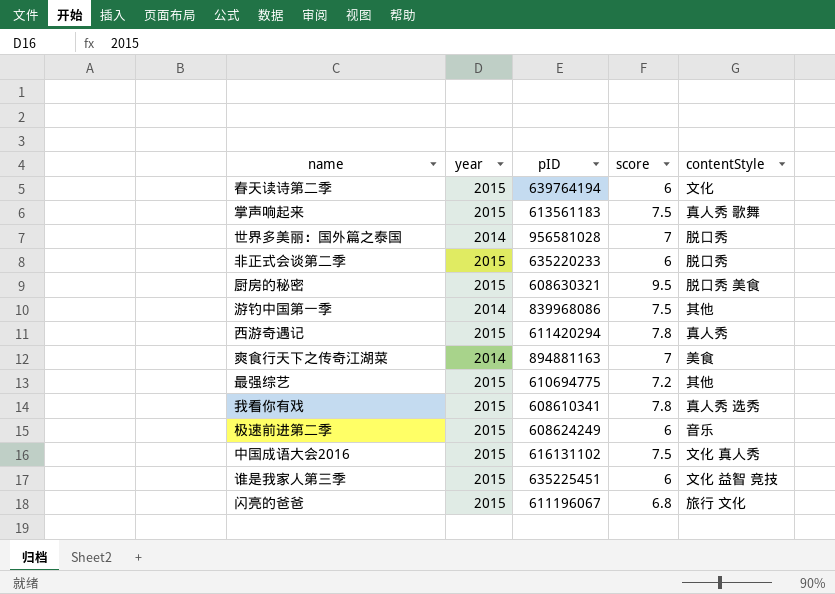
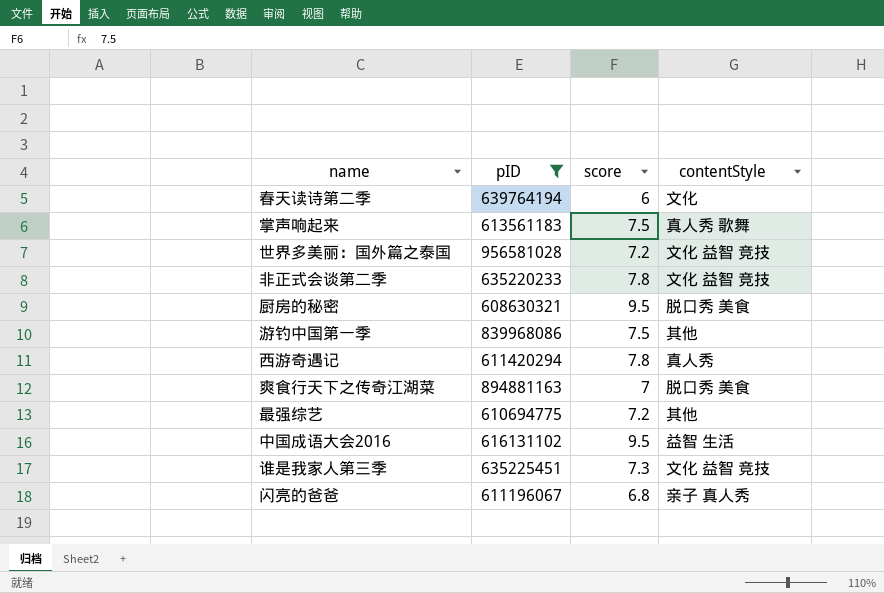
filter: none -> pID >= 608630321
column year | position: 2 -> none
世界多美丽：国外篇之泰国 | score: 7 -> 7.2
世界多美丽：国外篇之泰国 | contentStyle: 脱口秀 -> 文化 益智 竞技
非正式会谈第二季 | score: 6 -> 7.8
非正式会谈第二季 | contentStyle: 脱口秀 -> 文化 益智 竞技
爽食行天下之传奇江湖菜 | contentStyle: 美食 -> 脱口秀 美食
中国成语大会2016 | score: 7.5 -> 9.5
中国成语大会2016 | contentStyle: 文化 真人秀 -> 益智 生活
谁是我家人第三季 | score: 6 -> 7.3
闪亮的爸爸 | contentStyle: 旅行 文化 -> 亲子 真人秀

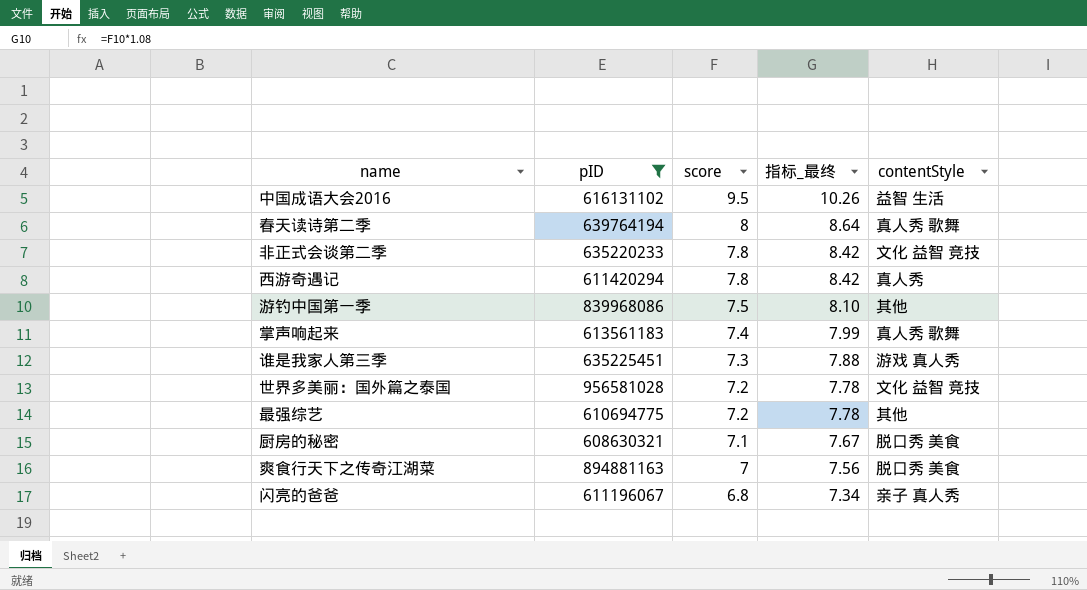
row order: none -> score descending
column 指标_最终 | formula: none -> [score] * 1.08
春天读诗第二季 | score: 6 -> 8
春天读诗第二季 | contentStyle: 文化 -> 真人秀 歌舞
掌声响起来 | score: 7.5 -> 7.4
谁是我家人第三季 | contentStyle: 文化 益智 竞技 -> 游戏 真人秀
厨房的秘密 | score: 9.5 -> 7.1

